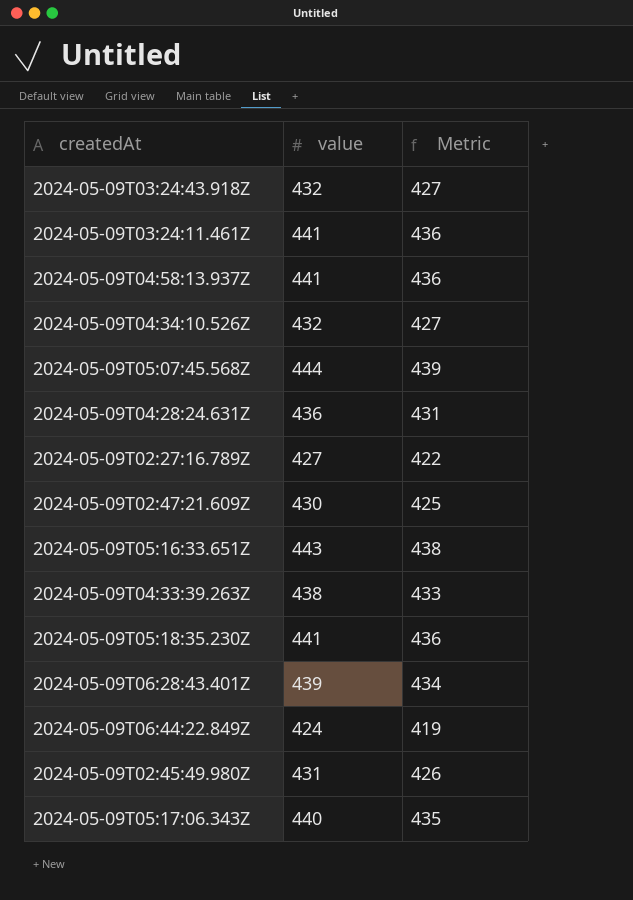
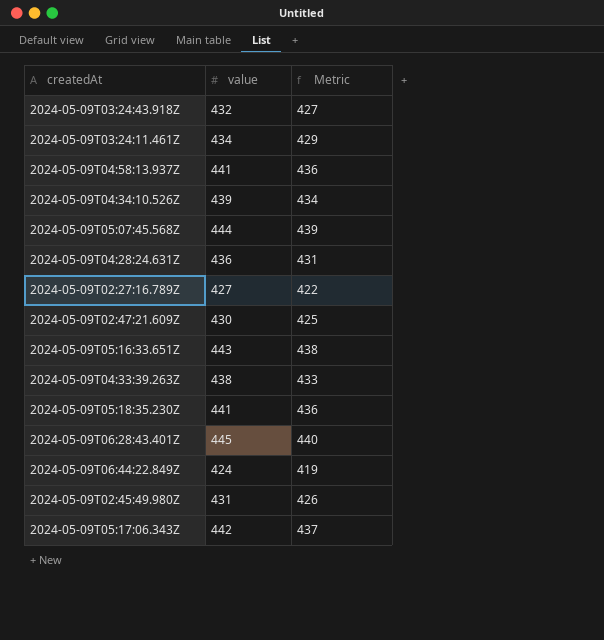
2024-05-09T03:24:11.461Z | value: 441 -> 434
2024-05-09T03:24:11.461Z | Metric: 436 -> 429
2024-05-09T04:34:10.526Z | value: 432 -> 439
2024-05-09T04:34:10.526Z | Metric: 427 -> 434
2024-05-09T06:28:43.401Z | value: 439 -> 445
2024-05-09T06:28:43.401Z | Metric: 434 -> 440
2024-05-09T05:17:06.343Z | value: 440 -> 442
2024-05-09T05:17:06.343Z | Metric: 435 -> 437

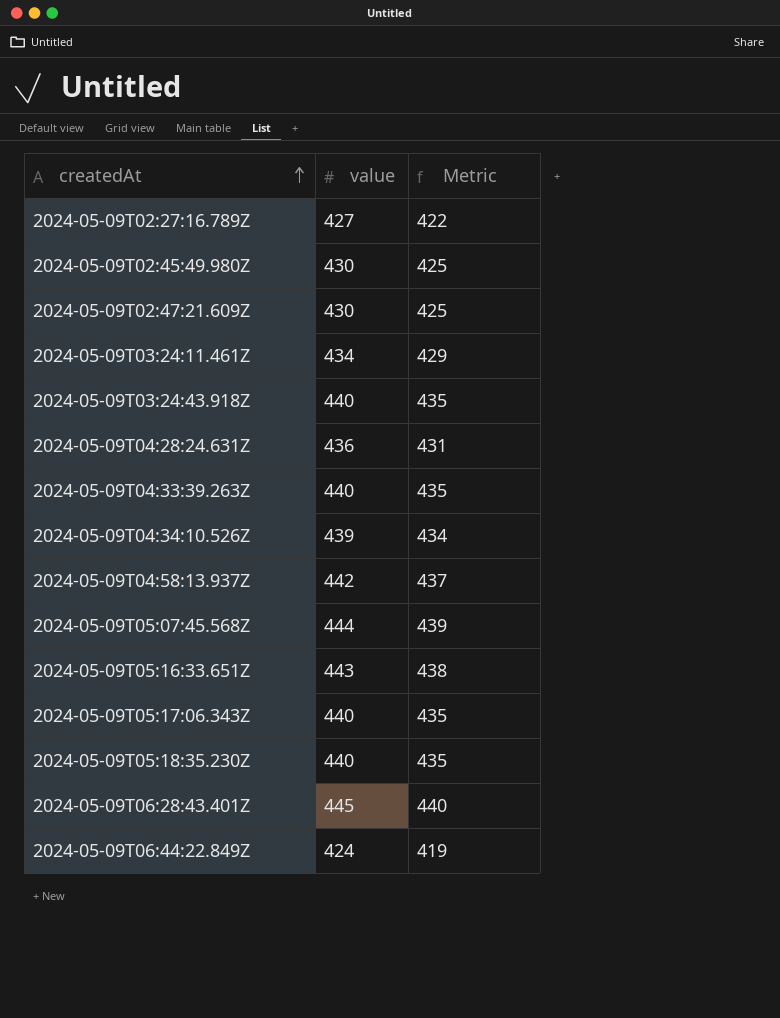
row order: none -> createdAt ascending
2024-05-09T02:45:49.980Z | value: 431 -> 430
2024-05-09T02:45:49.980Z | Metric: 426 -> 425
2024-05-09T03:24:43.918Z | value: 432 -> 440
2024-05-09T03:24:43.918Z | Metric: 427 -> 435
2024-05-09T04:33:39.263Z | value: 438 -> 440
2024-05-09T04:33:39.263Z | Metric: 433 -> 435
2024-05-09T04:58:13.937Z | value: 441 -> 442
2024-05-09T04:58:13.937Z | Metric: 436 -> 437
2024-05-09T05:17:06.343Z | value: 442 -> 440
2024-05-09T05:17:06.343Z | Metric: 437 -> 435
2024-05-09T05:18:35.230Z | value: 441 -> 440
2024-05-09T05:18:35.230Z | Metric: 436 -> 435

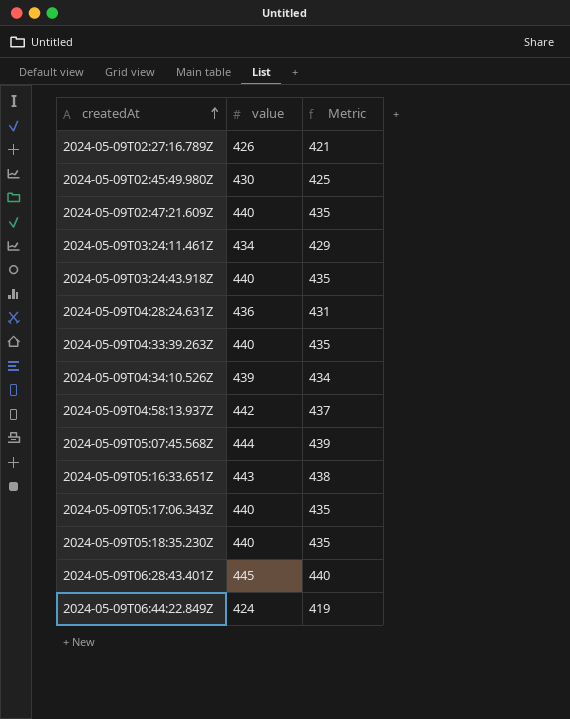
2024-05-09T02:27:16.789Z | value: 427 -> 426
2024-05-09T02:27:16.789Z | Metric: 422 -> 421
2024-05-09T02:47:21.609Z | value: 430 -> 440
2024-05-09T02:47:21.609Z | Metric: 425 -> 435

